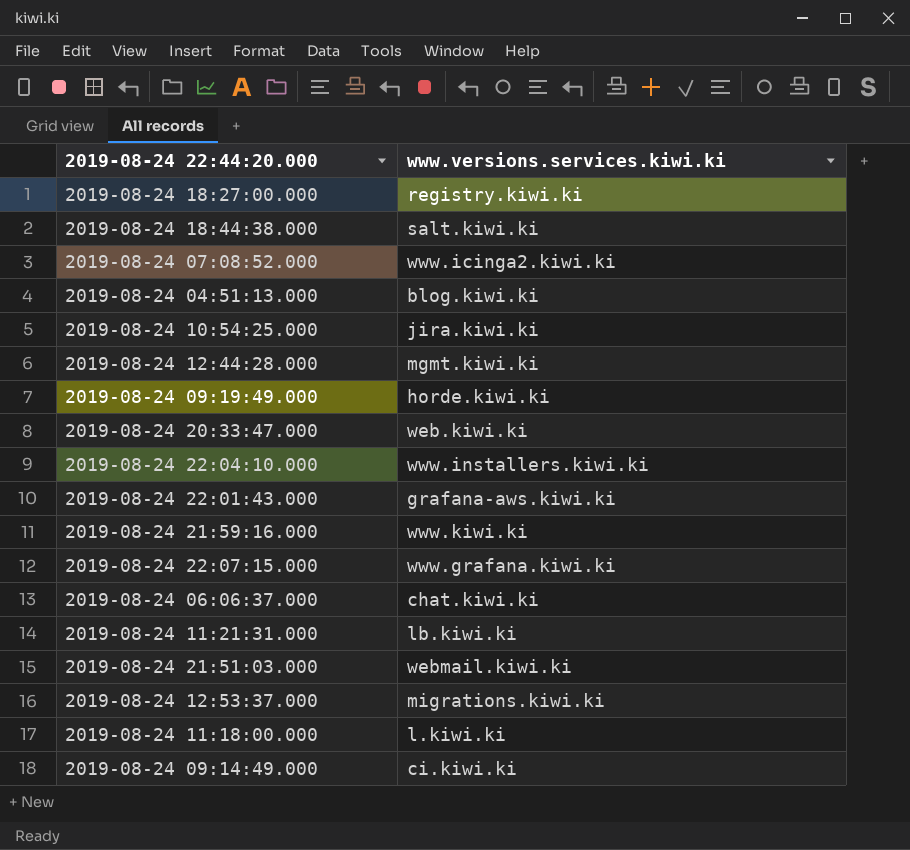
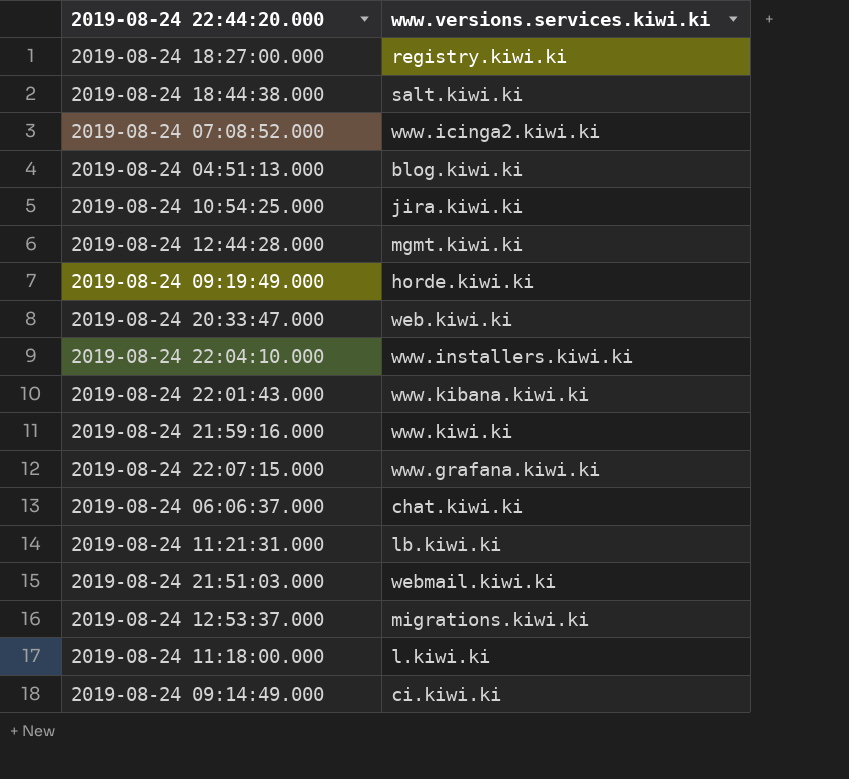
2019-08-24 22:01:43.000 | www.versions.services.kiwi.ki: grafana-aws.kiwi.ki -> www.kibana.kiwi.ki

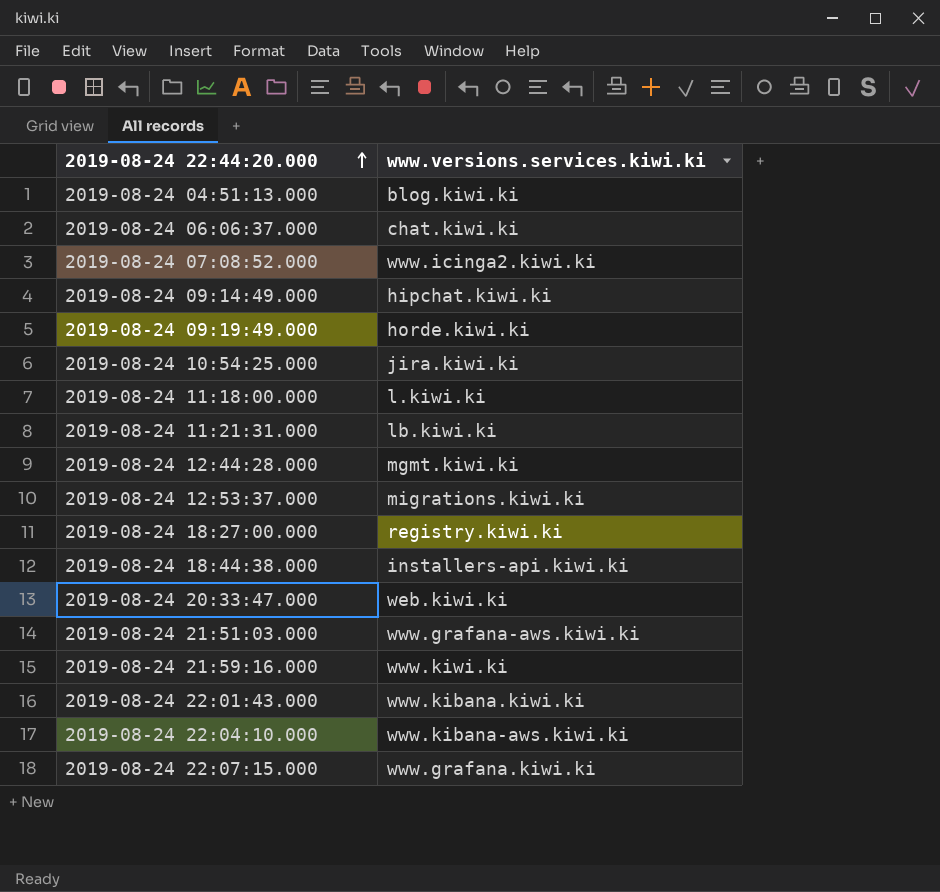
row order: none -> 2019-08-24 22:44:20.000 ascending
2019-08-24 09:14:49.000 | www.versions.services.kiwi.ki: ci.kiwi.ki -> hipchat.kiwi.ki
2019-08-24 18:44:38.000 | www.versions.services.kiwi.ki: salt.kiwi.ki -> installers-api.kiwi.ki
2019-08-24 21:51:03.000 | www.versions.services.kiwi.ki: webmail.kiwi.ki -> www.grafana-aws.kiwi.ki
2019-08-24 22:04:10.000 | www.versions.services.kiwi.ki: www.installers.kiwi.ki -> www.kibana-aws.kiwi.ki

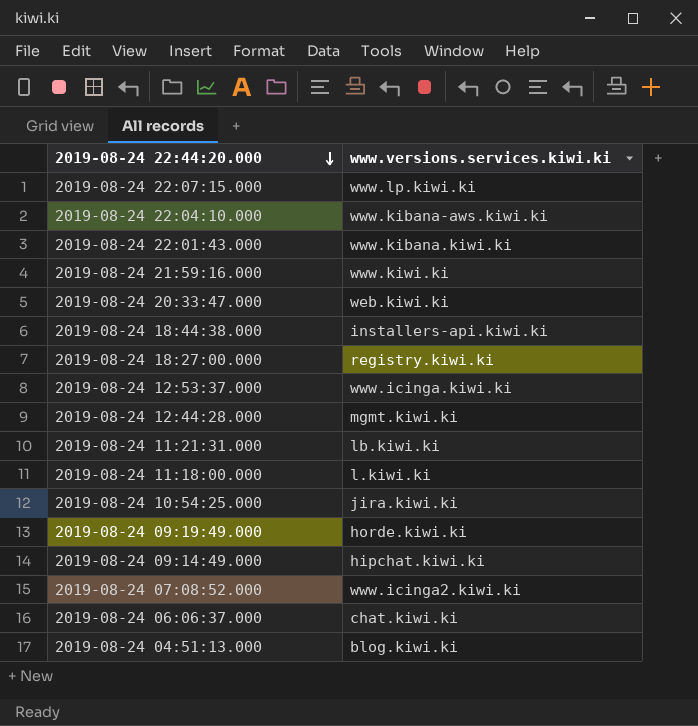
row order: 2019-08-24 22:44:20.000 ascending -> 2019-08-24 22:44:20.000 descending
row 2019-08-24 21:51:03.000: www.grafana-aws.kiwi.ki -> none
2019-08-24 22:07:15.000 | www.versions.services.kiwi.ki: www.grafana.kiwi.ki -> www.lp.kiwi.ki
2019-08-24 12:53:37.000 | www.versions.services.kiwi.ki: migrations.kiwi.ki -> www.icinga.kiwi.ki

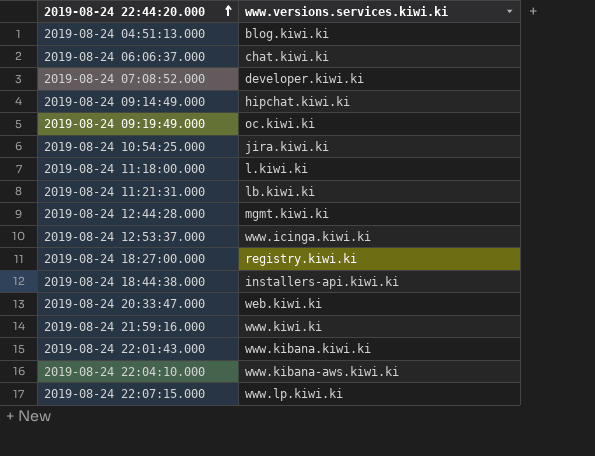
row order: 2019-08-24 22:44:20.000 descending -> 2019-08-24 22:44:20.000 ascending
2019-08-24 07:08:52.000 | www.versions.services.kiwi.ki: www.icinga2.kiwi.ki -> developer.kiwi.ki
2019-08-24 09:19:49.000 | www.versions.services.kiwi.ki: horde.kiwi.ki -> oc.kiwi.ki

